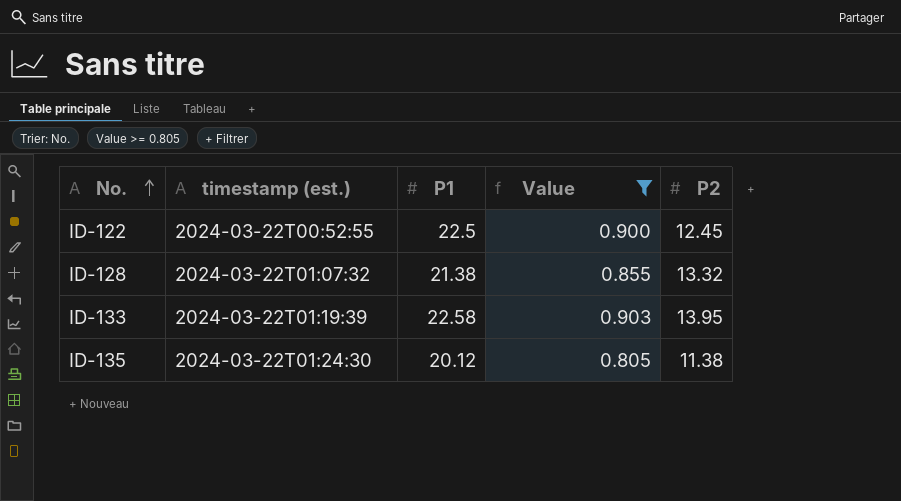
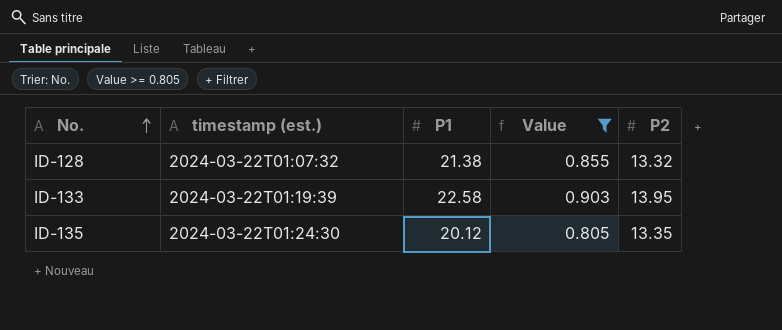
row ID-122: 2024-03-22T00:52:55 | 22.5 | 0.900 | 12.45 -> none
ID-135 | P2: 11.38 -> 13.35

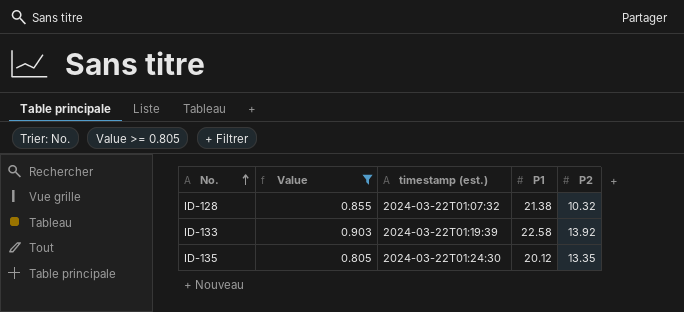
column Value | position: 4 -> 2
ID-128 | P2: 13.32 -> 10.32
ID-133 | P2: 13.95 -> 13.92

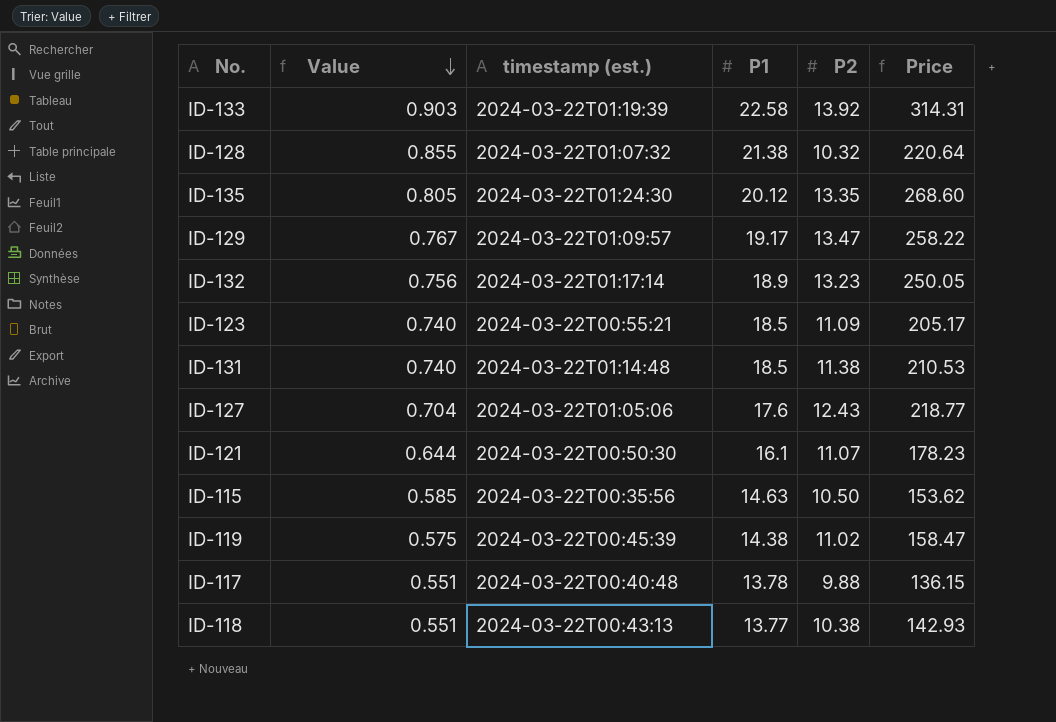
filter: Value >= 0.805 -> none
row order: No. ascending -> Value descending
column Price | formula: none -> [P1] * [P2]

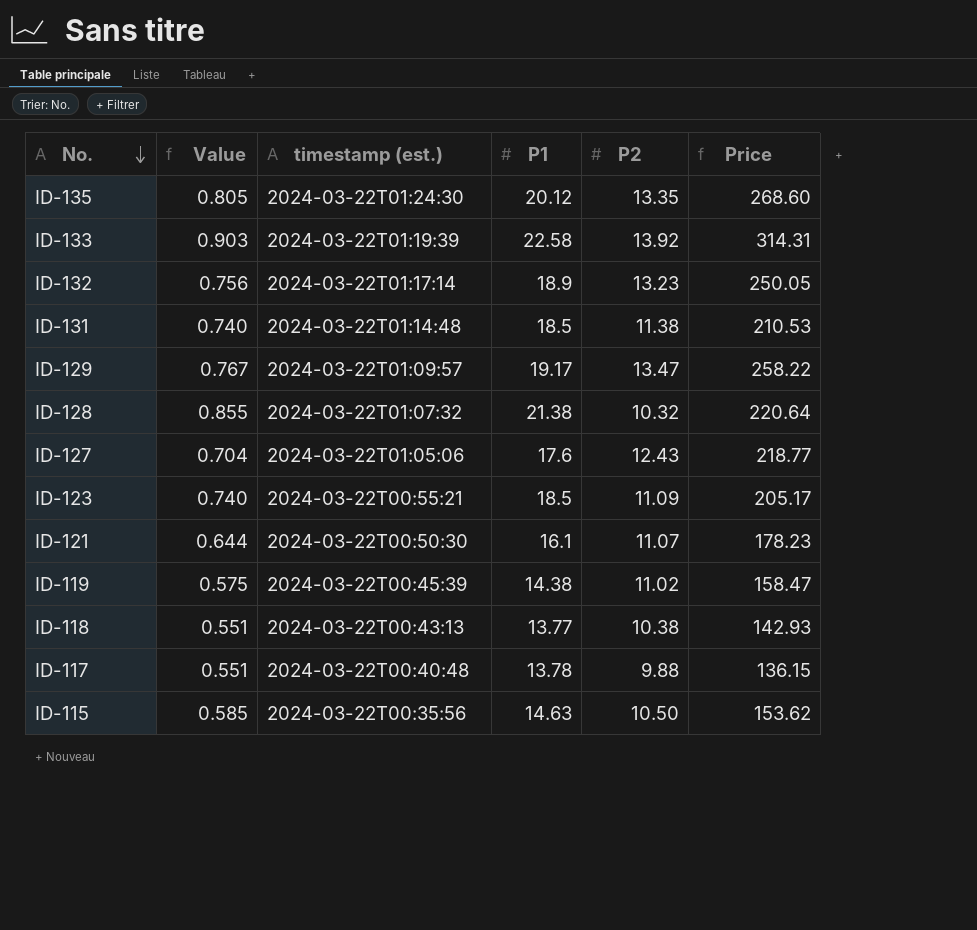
row order: Value descending -> No. descending

